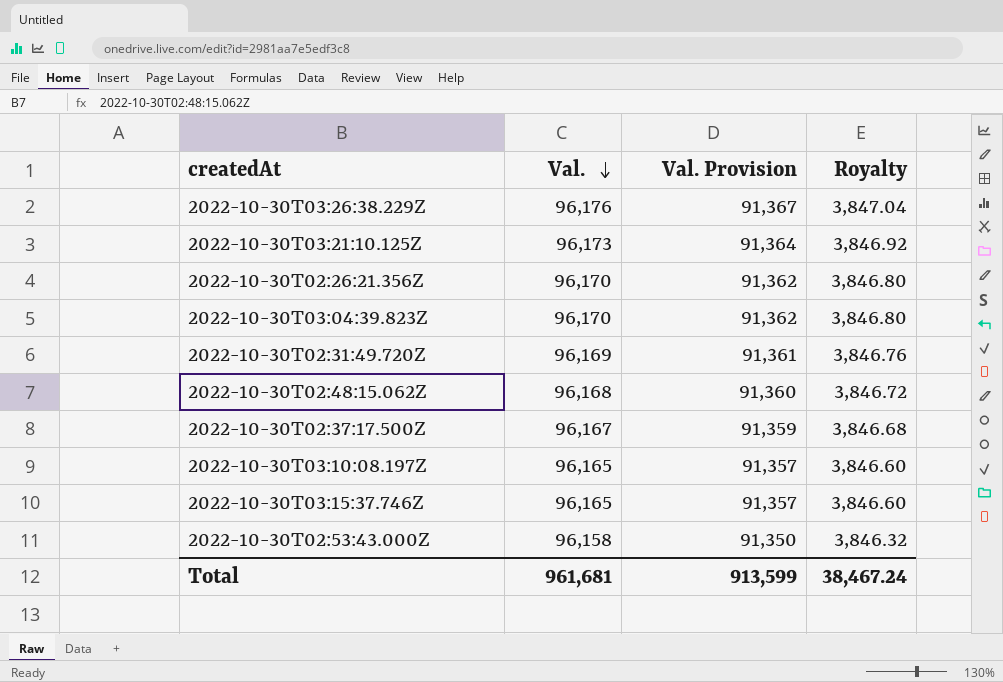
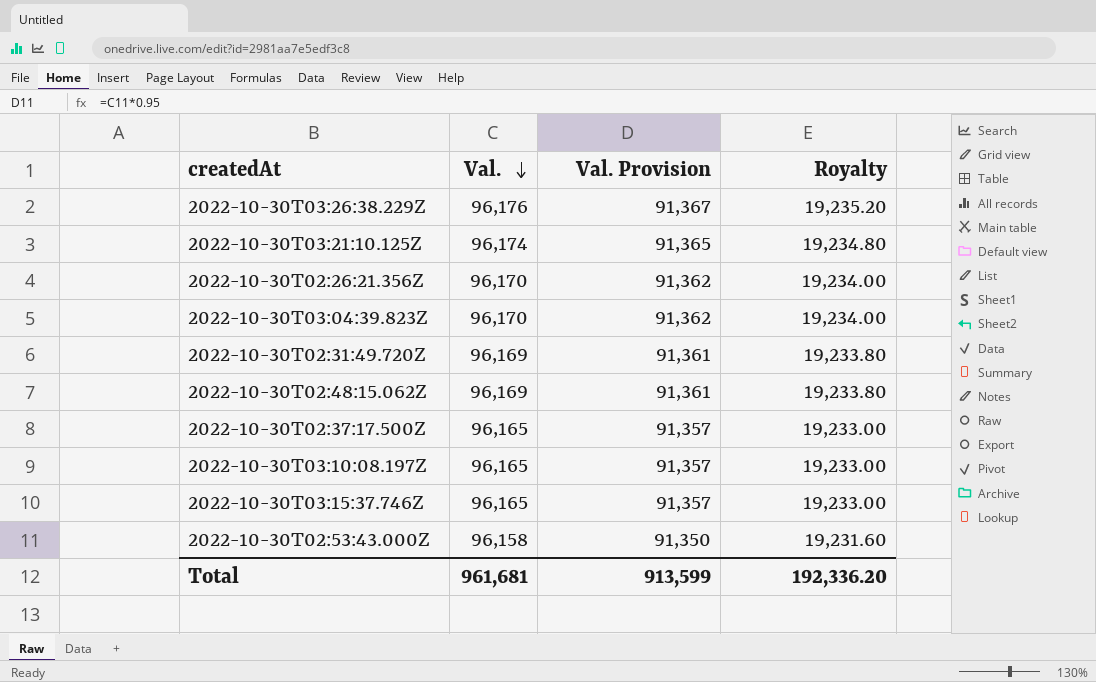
column Royalty | formula: [Val.] * 0.04 -> [Val.] * 0.2
2022-10-30T03:21:10.125Z | Val.: 96,173 -> 96,174
2022-10-30T03:21:10.125Z | Val. Provision: 91,364 -> 91,365
2022-10-30T02:48:15.062Z | Val.: 96,168 -> 96,169
2022-10-30T02:48:15.062Z | Val. Provision: 91,360 -> 91,361
2022-10-30T02:37:17.500Z | Val.: 96,167 -> 96,165
2022-10-30T02:37:17.500Z | Val. Provision: 91,359 -> 91,357
Total | Royalty: 38,467.24 -> 192,336.20

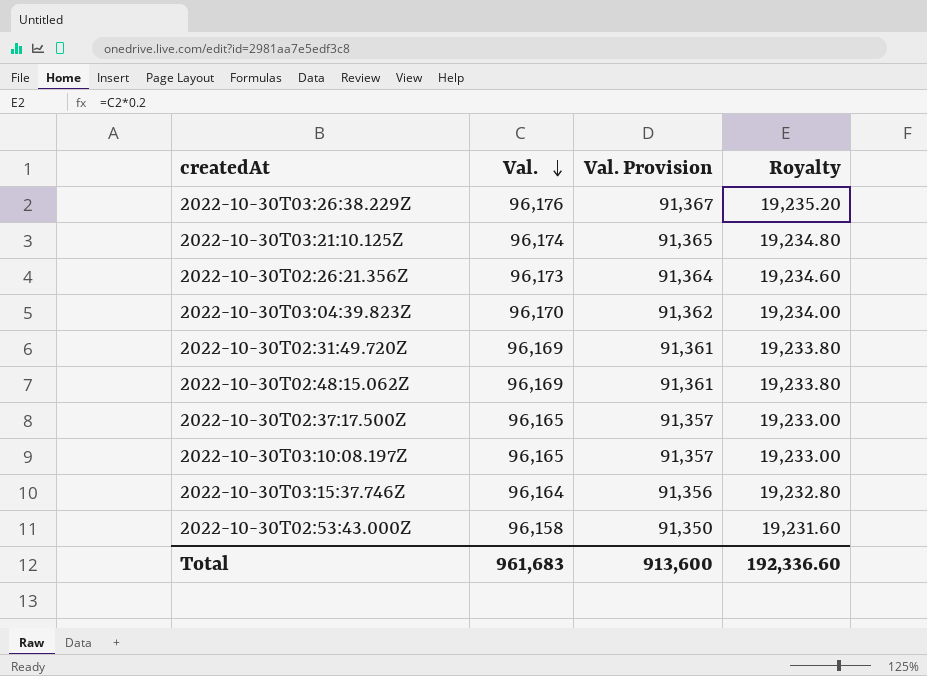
2022-10-30T02:26:21.356Z | Val.: 96,170 -> 96,173
2022-10-30T02:26:21.356Z | Val. Provision: 91,362 -> 91,364
2022-10-30T02:26:21.356Z | Royalty: 19,234.00 -> 19,234.60
2022-10-30T03:15:37.746Z | Val.: 96,165 -> 96,164
2022-10-30T03:15:37.746Z | Val. Provision: 91,357 -> 91,356
2022-10-30T03:15:37.746Z | Royalty: 19,233.00 -> 19,232.80
Total | Val.: 961,681 -> 961,683
Total | Val. Provision: 913,599 -> 913,600
Total | Royalty: 192,336.20 -> 192,336.60

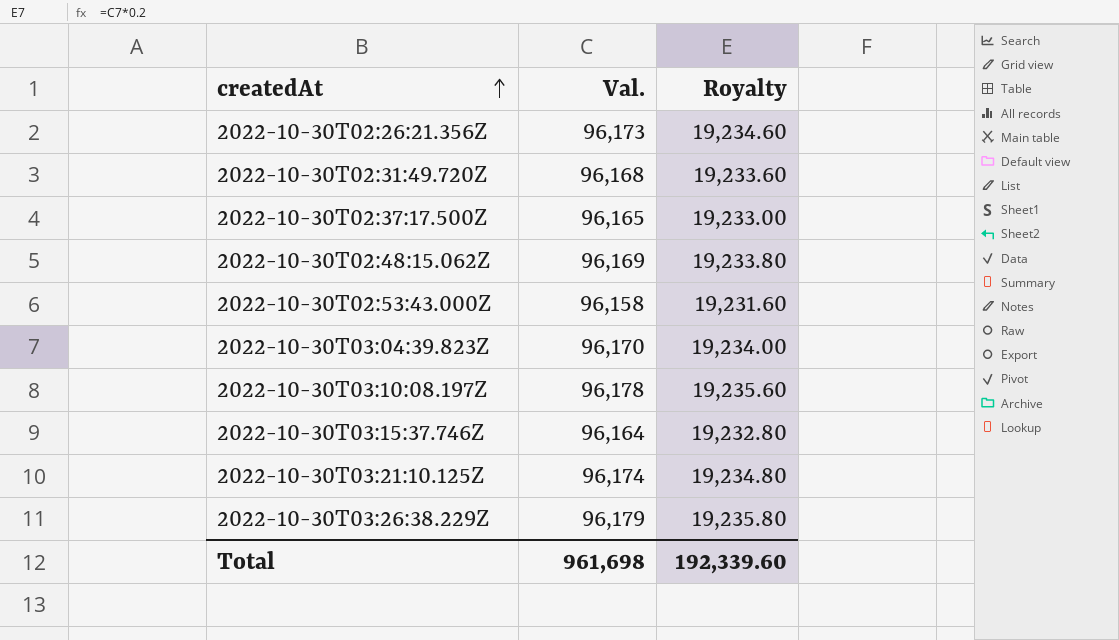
row order: Val. descending -> createdAt ascending
column Val. Provision | formula: [Val.] * 0.95 -> none
2022-10-30T02:31:49.720Z | Val.: 96,169 -> 96,168
2022-10-30T02:31:49.720Z | Royalty: 19,233.80 -> 19,233.60
2022-10-30T03:10:08.197Z | Val.: 96,165 -> 96,178
2022-10-30T03:10:08.197Z | Royalty: 19,233.00 -> 19,235.60
2022-10-30T03:26:38.229Z | Val.: 96,176 -> 96,179
2022-10-30T03:26:38.229Z | Royalty: 19,235.20 -> 19,235.80
Total | Val.: 961,683 -> 961,698
Total | Royalty: 192,336.60 -> 192,339.60

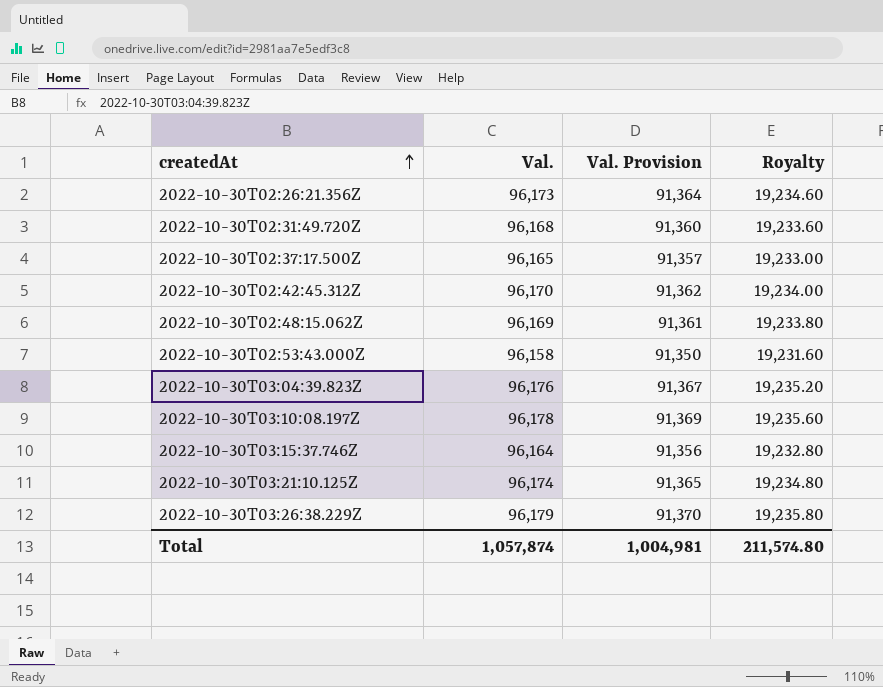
column Val. Provision | formula: none -> [Val.] * 0.95
row 2022-10-30T02:42:45.312Z: none -> 96,170 | 91,362 | 19,234.00
2022-10-30T03:04:39.823Z | Val.: 96,170 -> 96,176
2022-10-30T03:04:39.823Z | Royalty: 19,234.00 -> 19,235.20
Total | Val.: 961,698 -> 1,057,874
Total | Royalty: 192,339.60 -> 211,574.80

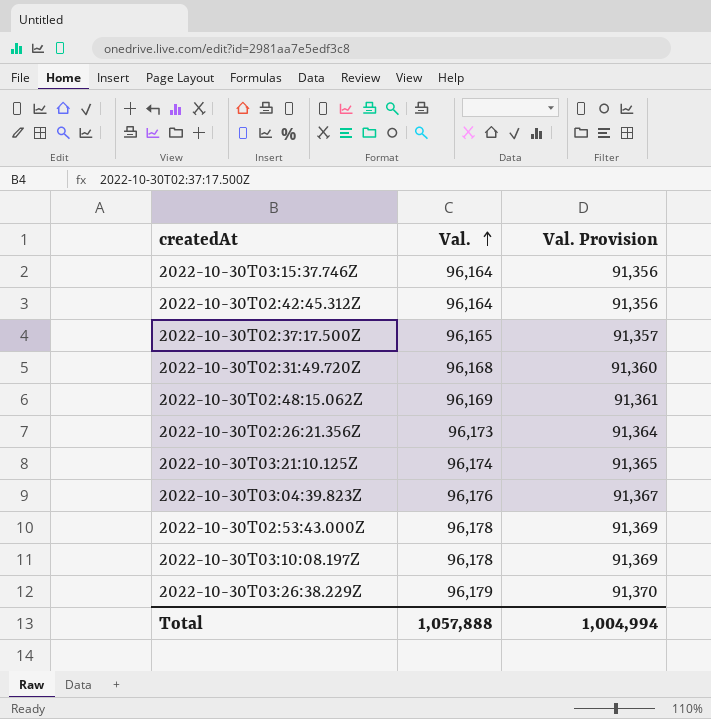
row order: createdAt ascending -> Val. ascending
column Royalty | formula: [Val.] * 0.2 -> none
2022-10-30T02:42:45.312Z | Val.: 96,170 -> 96,164
2022-10-30T02:42:45.312Z | Val. Provision: 91,362 -> 91,356
2022-10-30T02:53:43.000Z | Val.: 96,158 -> 96,178
2022-10-30T02:53:43.000Z | Val. Provision: 91,350 -> 91,369
Total | Val.: 1,057,874 -> 1,057,888
Total | Val. Provision: 1,004,981 -> 1,004,994

